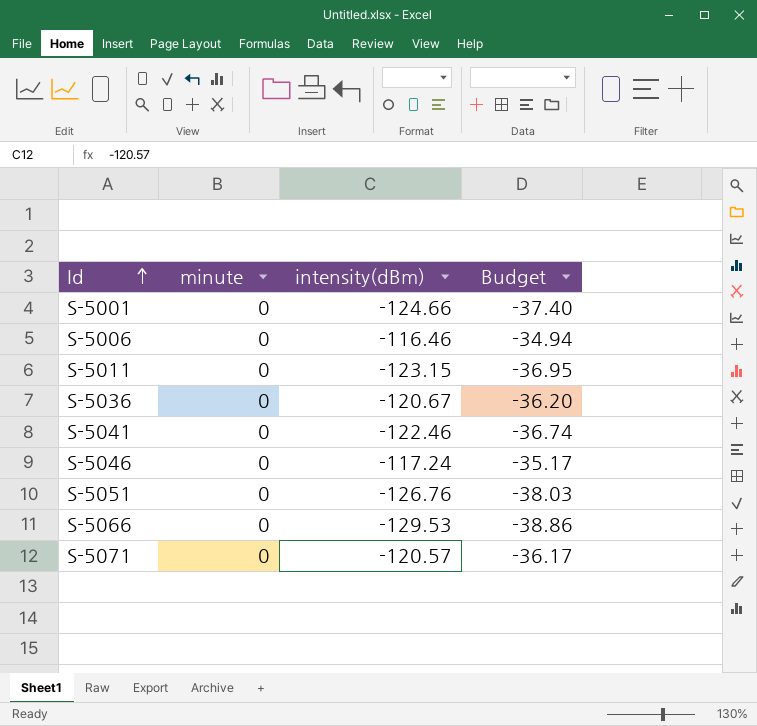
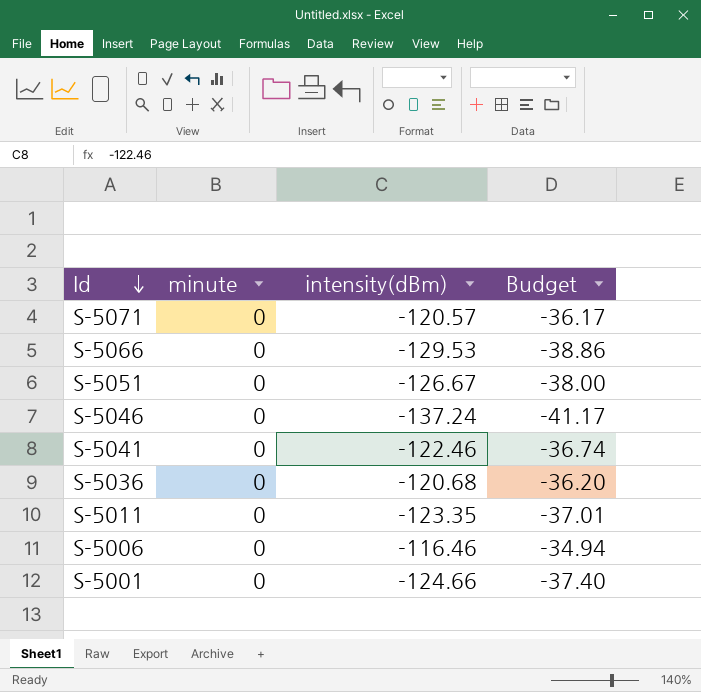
row order: Id ascending -> Id descending
S-5051 | intensity(dBm): -126.76 -> -126.67
S-5051 | Budget: -38.03 -> -38.00
S-5046 | intensity(dBm): -117.24 -> -137.24
S-5046 | Budget: -35.17 -> -41.17
S-5036 | intensity(dBm): -120.67 -> -120.68
S-5011 | intensity(dBm): -123.15 -> -123.35
S-5011 | Budget: -36.95 -> -37.01

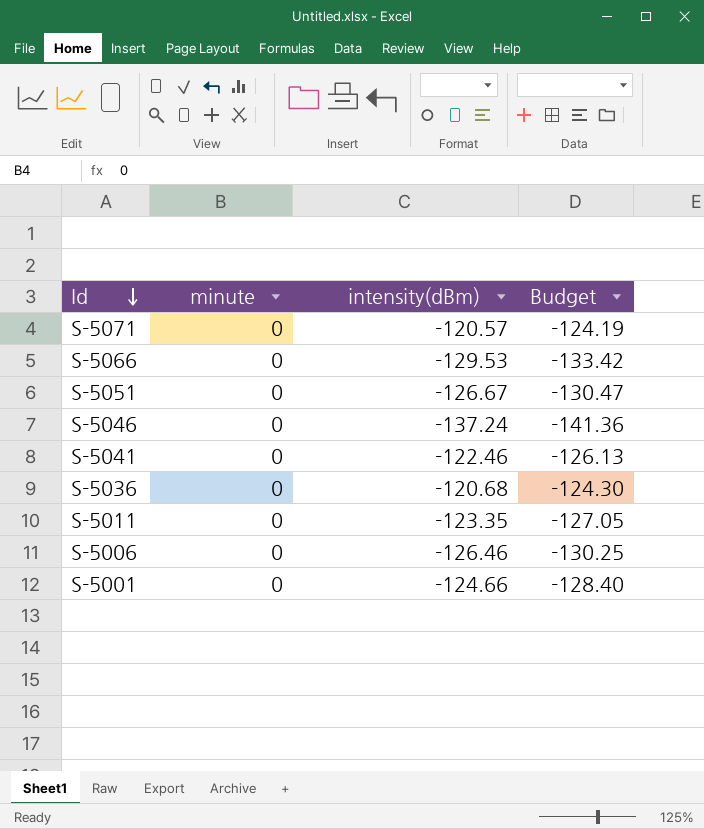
column Budget | formula: [intensity(dBm)] * 0.3 -> [intensity(dBm)] * 1.03
S-5006 | intensity(dBm): -116.46 -> -126.46

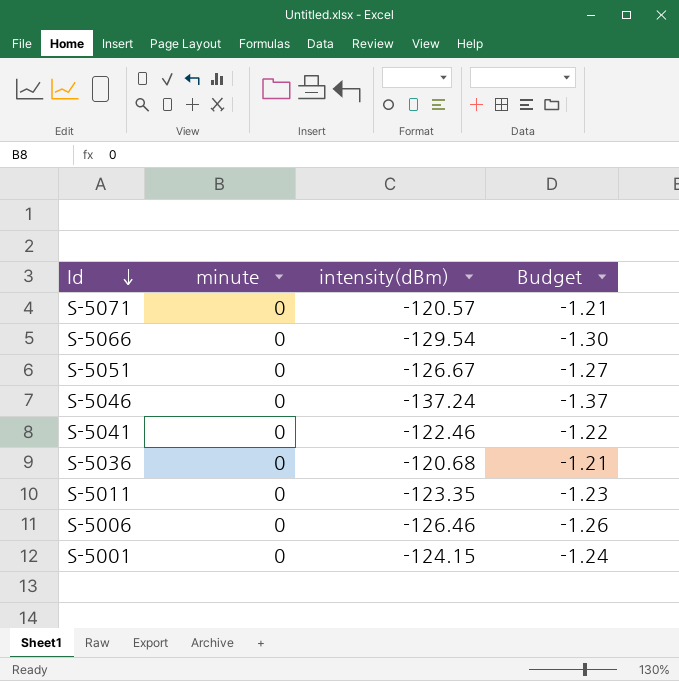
column Budget | formula: [intensity(dBm)] * 1.03 -> [intensity(dBm)] * 0.01
S-5066 | intensity(dBm): -129.53 -> -129.54
S-5001 | intensity(dBm): -124.66 -> -124.15

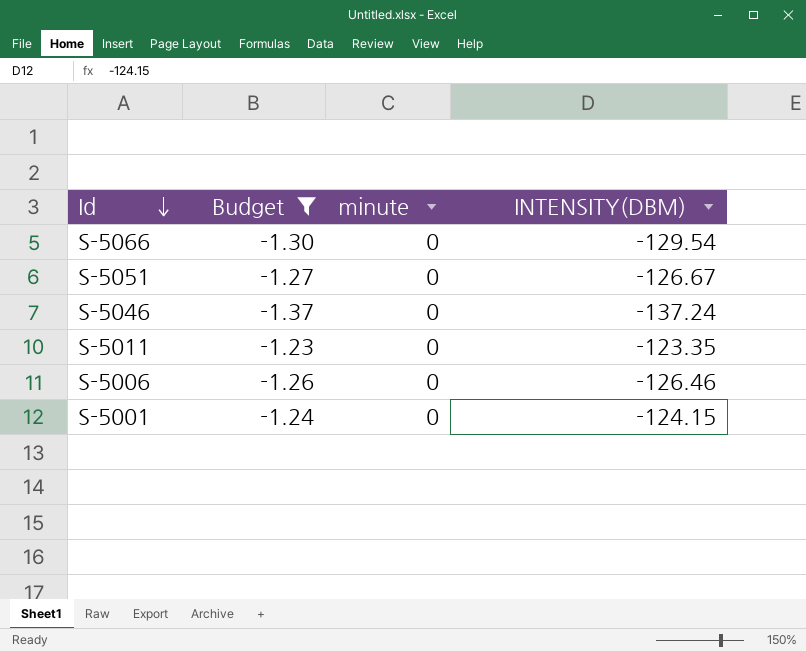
filter: none -> Budget <= -1.23
column Budget | position: 4 -> 2
column name: intensity(dBm) -> INTENSITY(DBM)

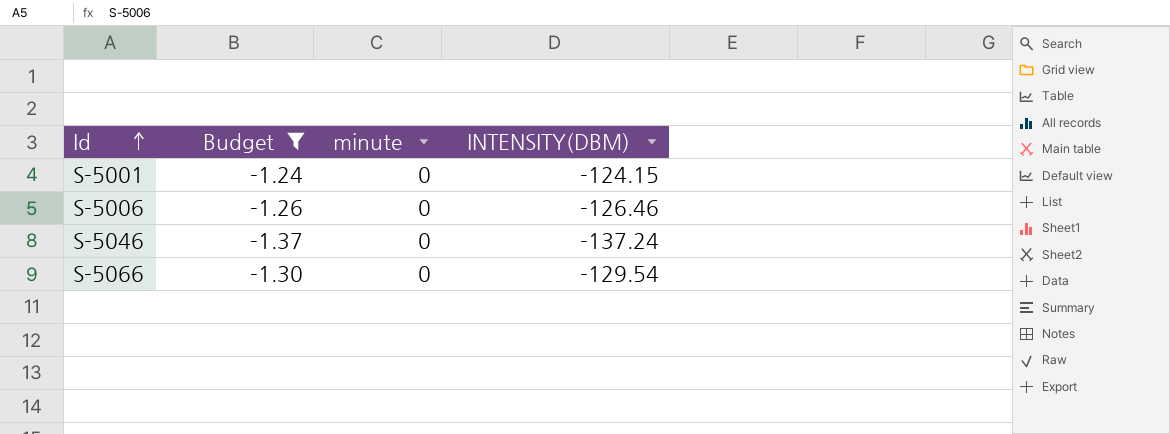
row order: Id descending -> Id ascending
row S-5051: -1.27 | 0 | -126.67 -> none
row S-5011: -1.23 | 0 | -123.35 -> none

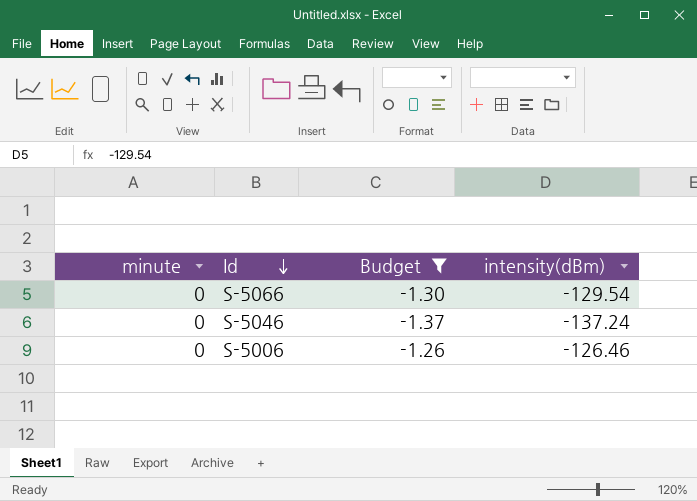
row order: Id ascending -> Id descending
column minute | position: 3 -> 1
column name: INTENSITY(DBM) -> intensity(dBm)
row S-5001: -1.24 | 0 | -124.15 -> none

